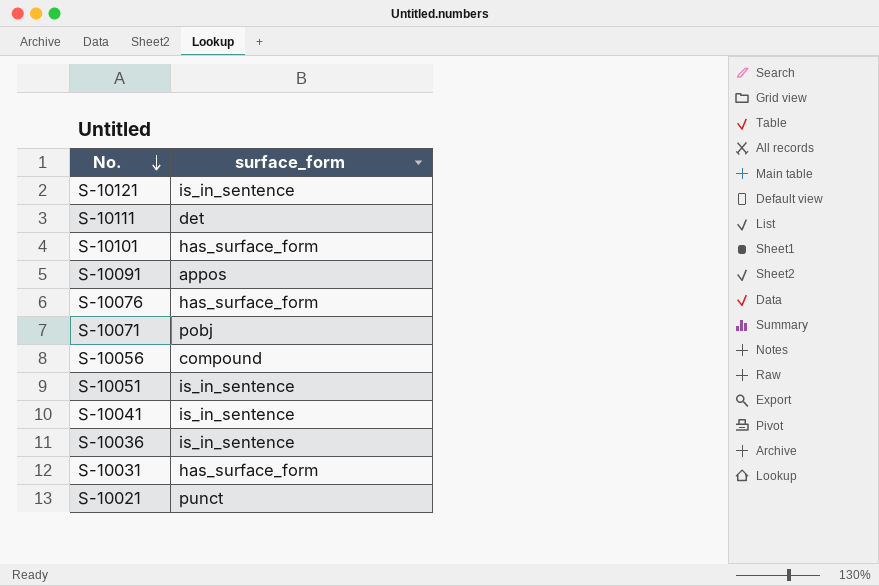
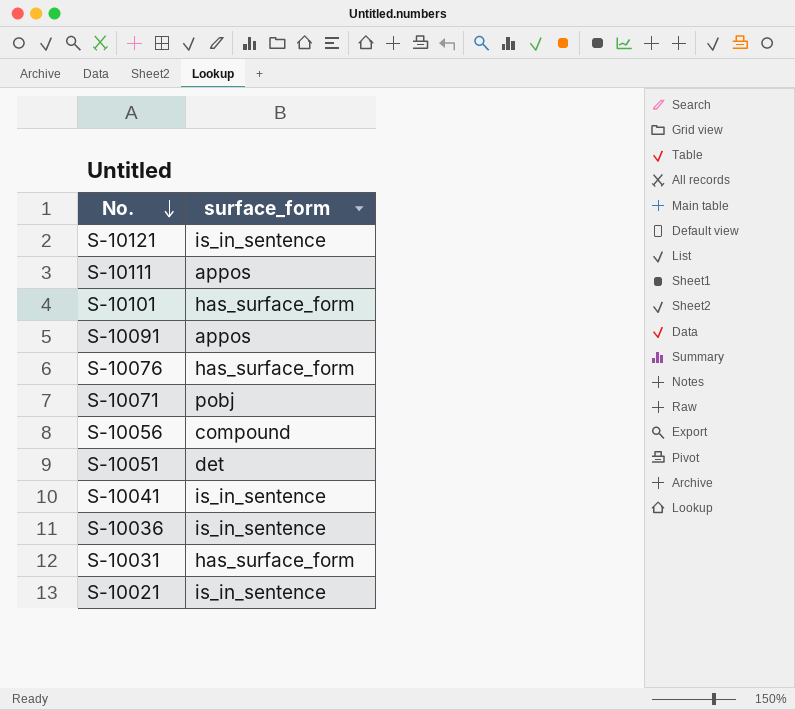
S-10111 | surface_form: det -> appos
S-10051 | surface_form: is_in_sentence -> det
S-10021 | surface_form: punct -> is_in_sentence

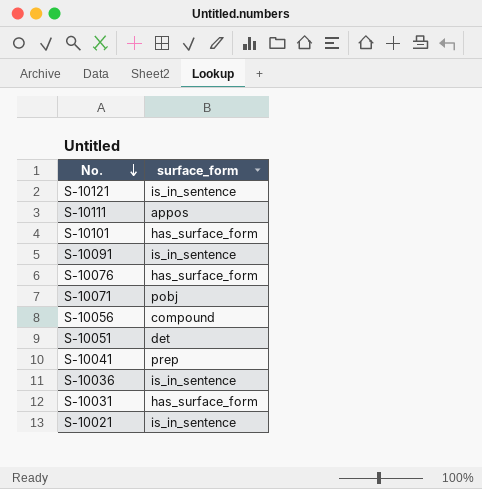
S-10091 | surface_form: appos -> is_in_sentence
S-10041 | surface_form: is_in_sentence -> prep

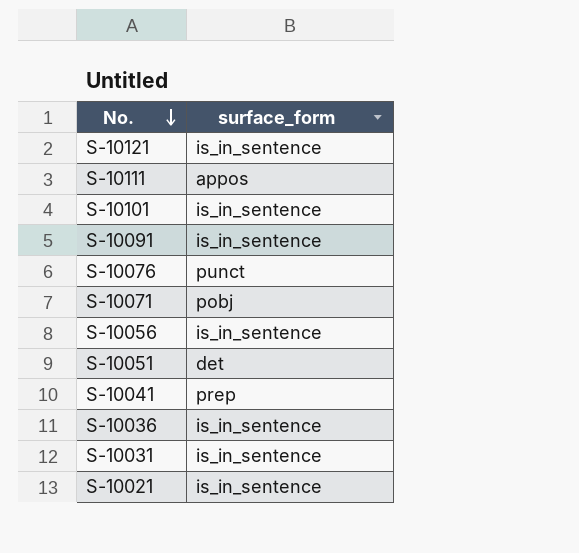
S-10101 | surface_form: has_surface_form -> is_in_sentence
S-10076 | surface_form: has_surface_form -> punct
S-10056 | surface_form: compound -> is_in_sentence
S-10031 | surface_form: has_surface_form -> is_in_sentence

